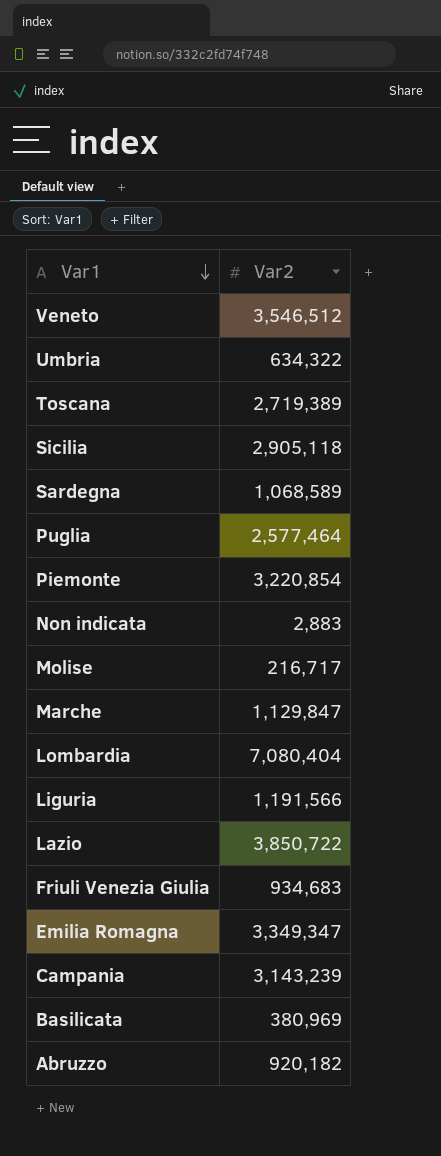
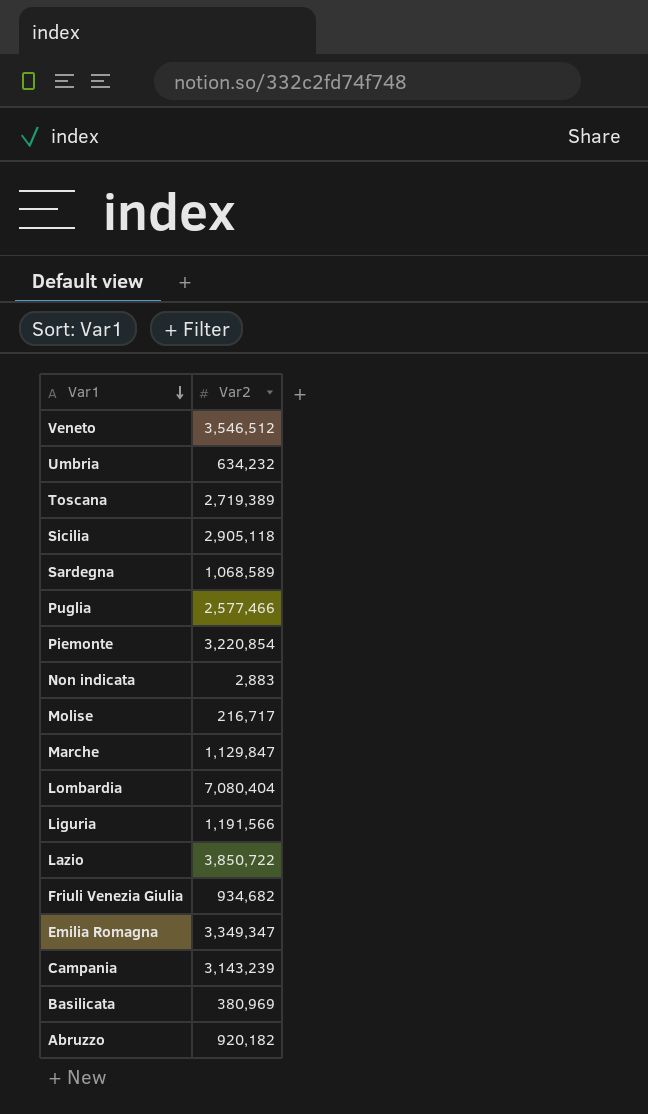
Umbria | Var2: 634,322 -> 634,232
Puglia | Var2: 2,577,464 -> 2,577,466
Friuli Venezia Giulia | Var2: 934,683 -> 934,682

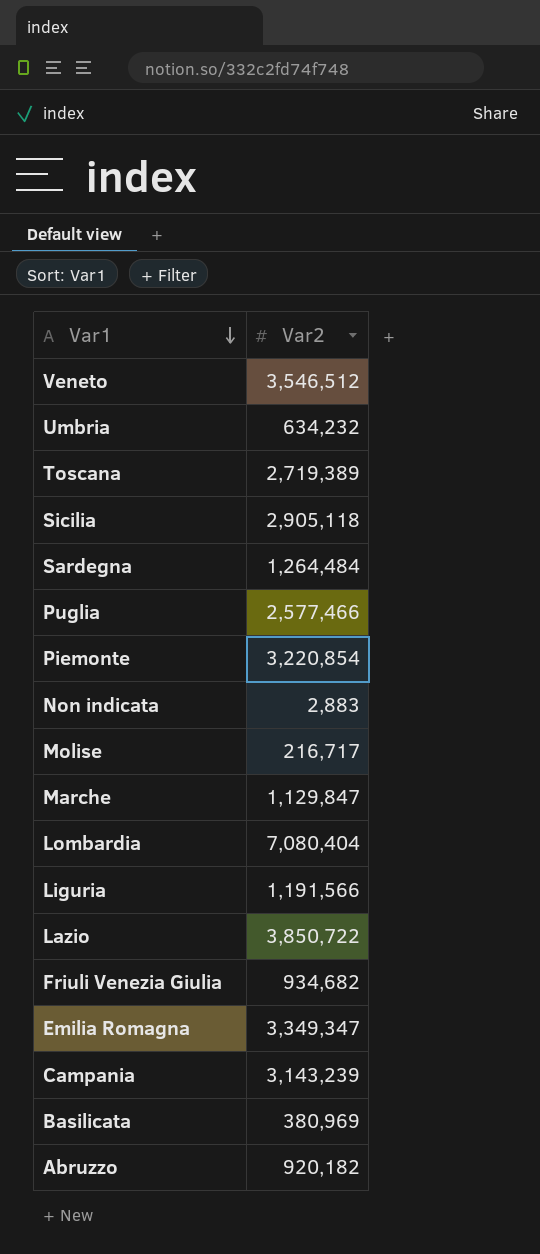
Sardegna | Var2: 1,068,589 -> 1,264,484

